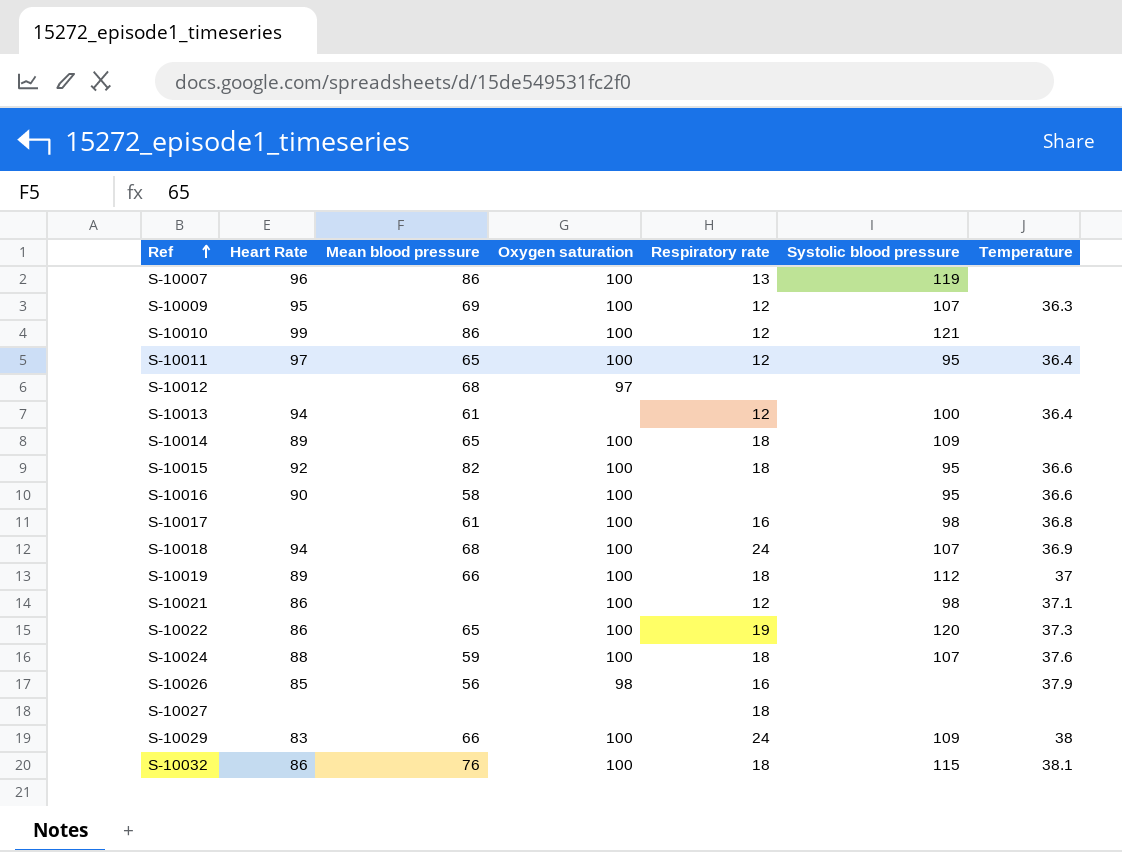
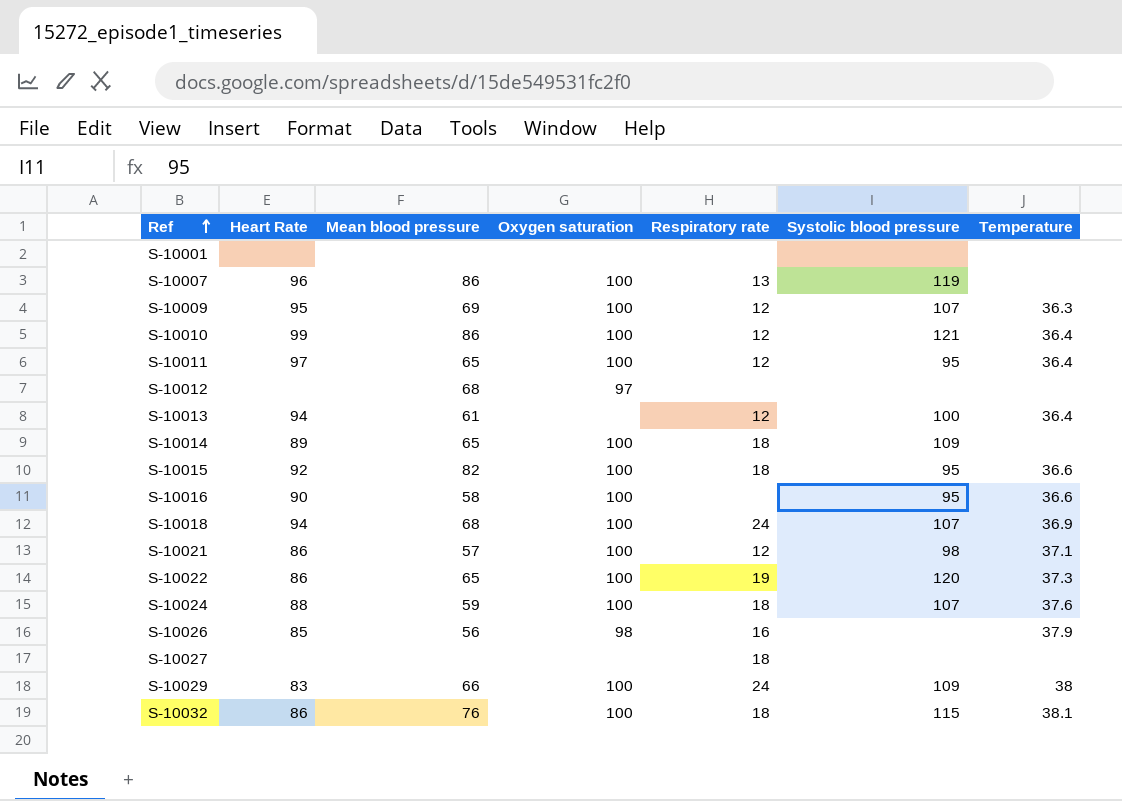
row S-10017: none | 61 | 100 | 16 | 98 | 36.8 -> none
row S-10019: 89 | 66 | 100 | 18 | 112 | 37 -> none
row S-10001: none -> none | none | none | none | none | none
S-10010 | Temperature: none -> 36.4
S-10021 | Mean blood pressure: none -> 57

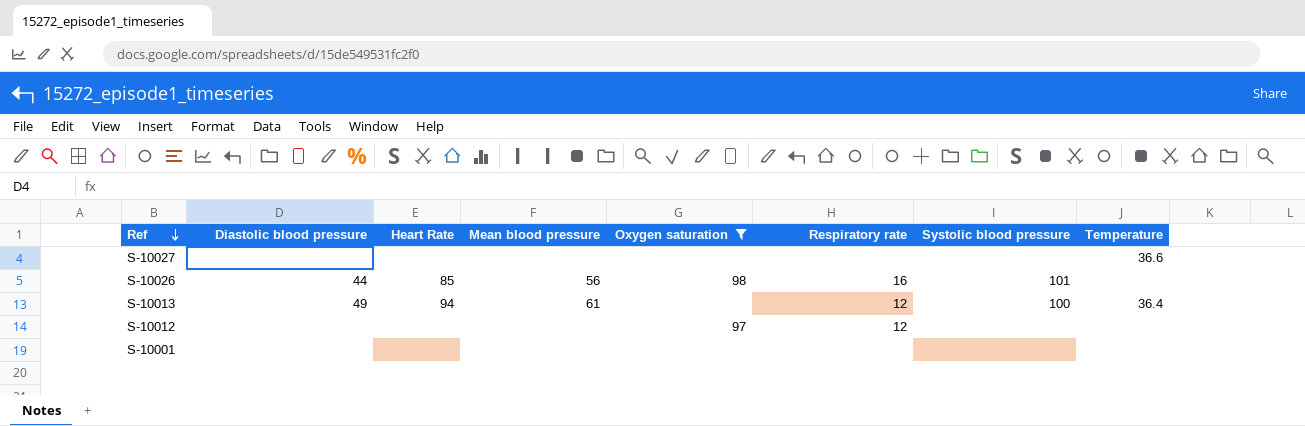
filter: none -> Oxygen saturation != 100
row order: Ref ascending -> Ref descending
column Diastolic blood pressure | position: none -> 2
S-10027 | Respiratory rate: 18 -> none
S-10027 | Temperature: none -> 36.6
S-10026 | Systolic blood pressure: none -> 101
S-10026 | Temperature: 37.9 -> none
S-10012 | Mean blood pressure: 68 -> none
S-10012 | Respiratory rate: none -> 12

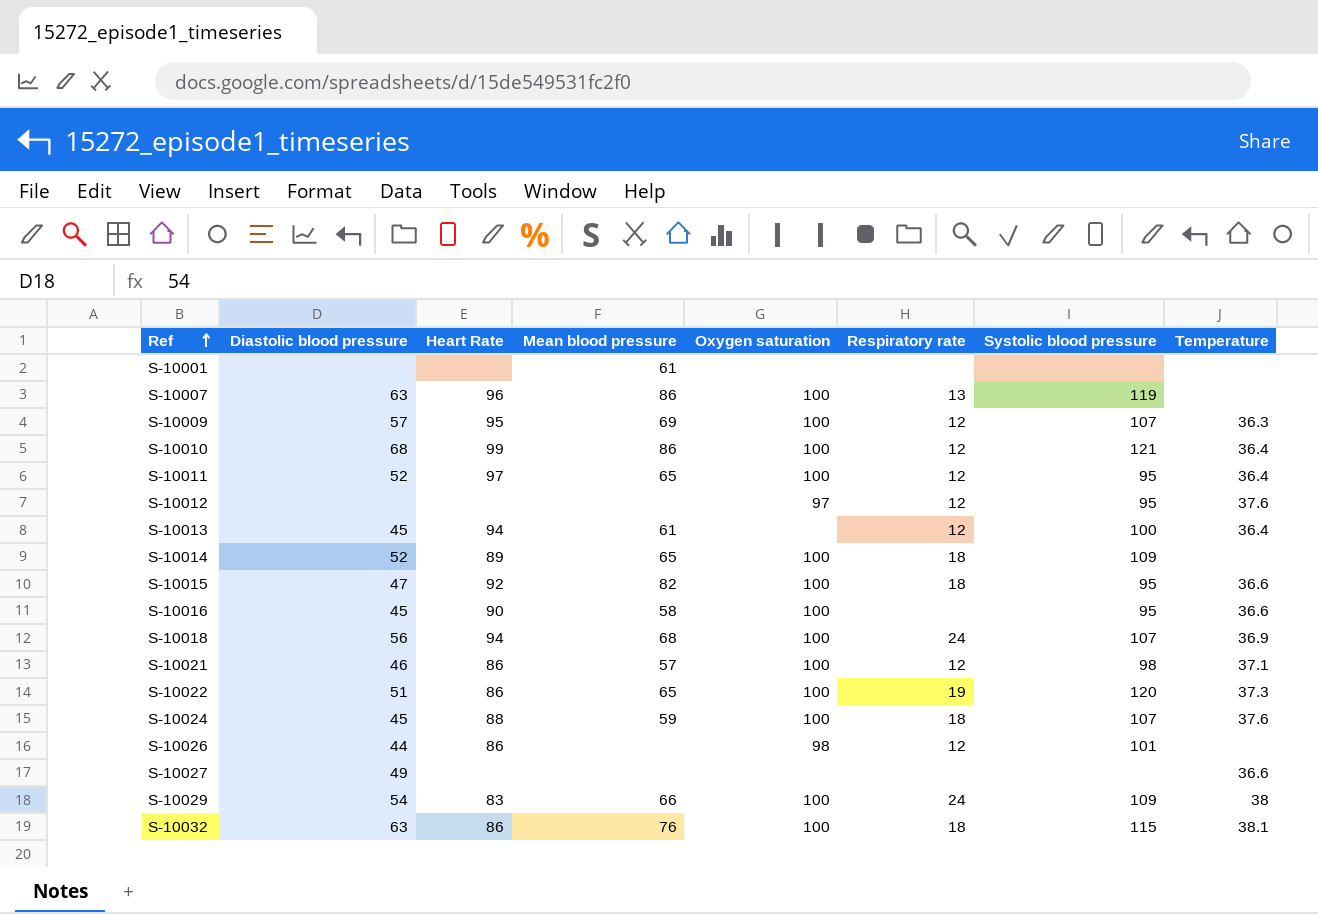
filter: Oxygen saturation != 100 -> none
row order: Ref descending -> Ref ascending
S-10001 | Mean blood pressure: none -> 61
S-10012 | Systolic blood pressure: none -> 95
S-10012 | Temperature: none -> 37.6
S-10013 | Diastolic blood pressure: 49 -> 45
S-10026 | Heart Rate: 85 -> 86
S-10026 | Mean blood pressure: 56 -> none
S-10026 | Respiratory rate: 16 -> 12
S-10027 | Diastolic blood pressure: none -> 49

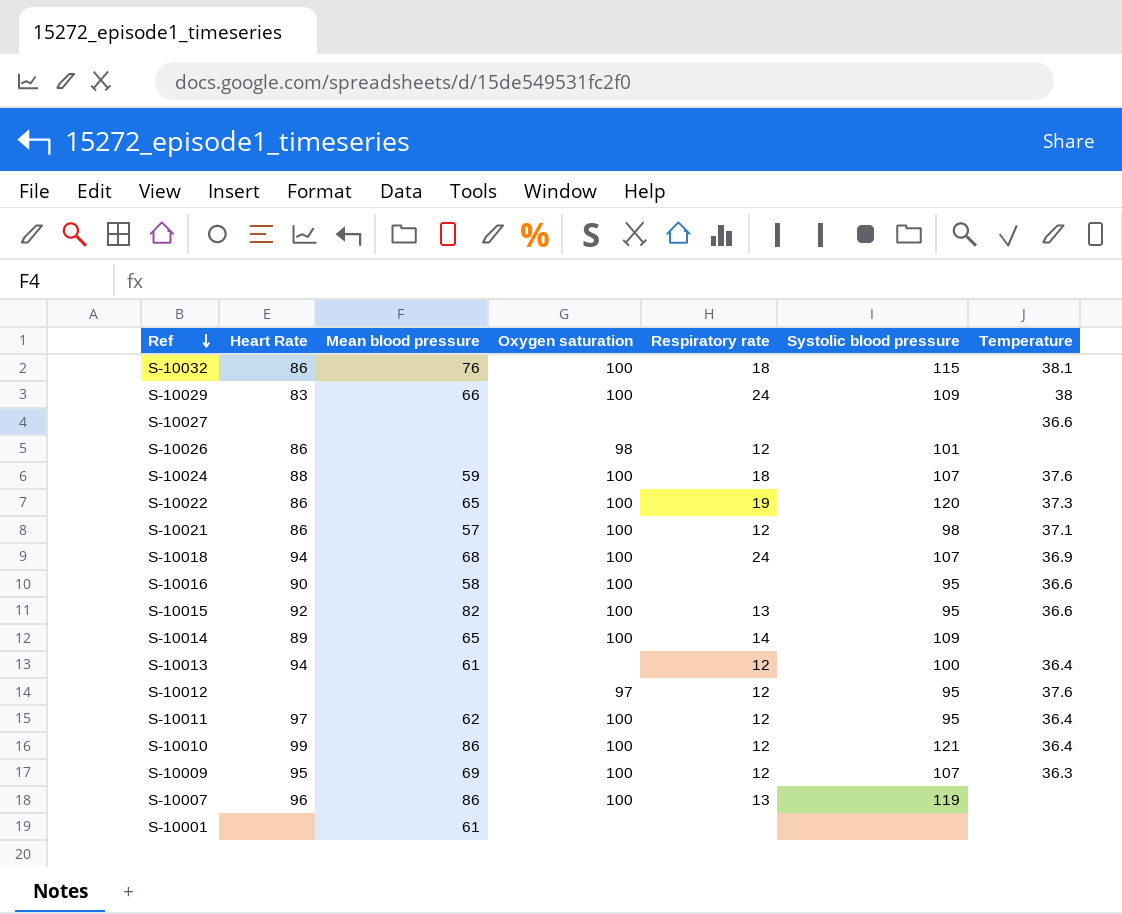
row order: Ref ascending -> Ref descending
column Diastolic blood pressure | position: 2 -> none
S-10015 | Respiratory rate: 18 -> 13
S-10014 | Respiratory rate: 18 -> 14
S-10011 | Mean blood pressure: 65 -> 62

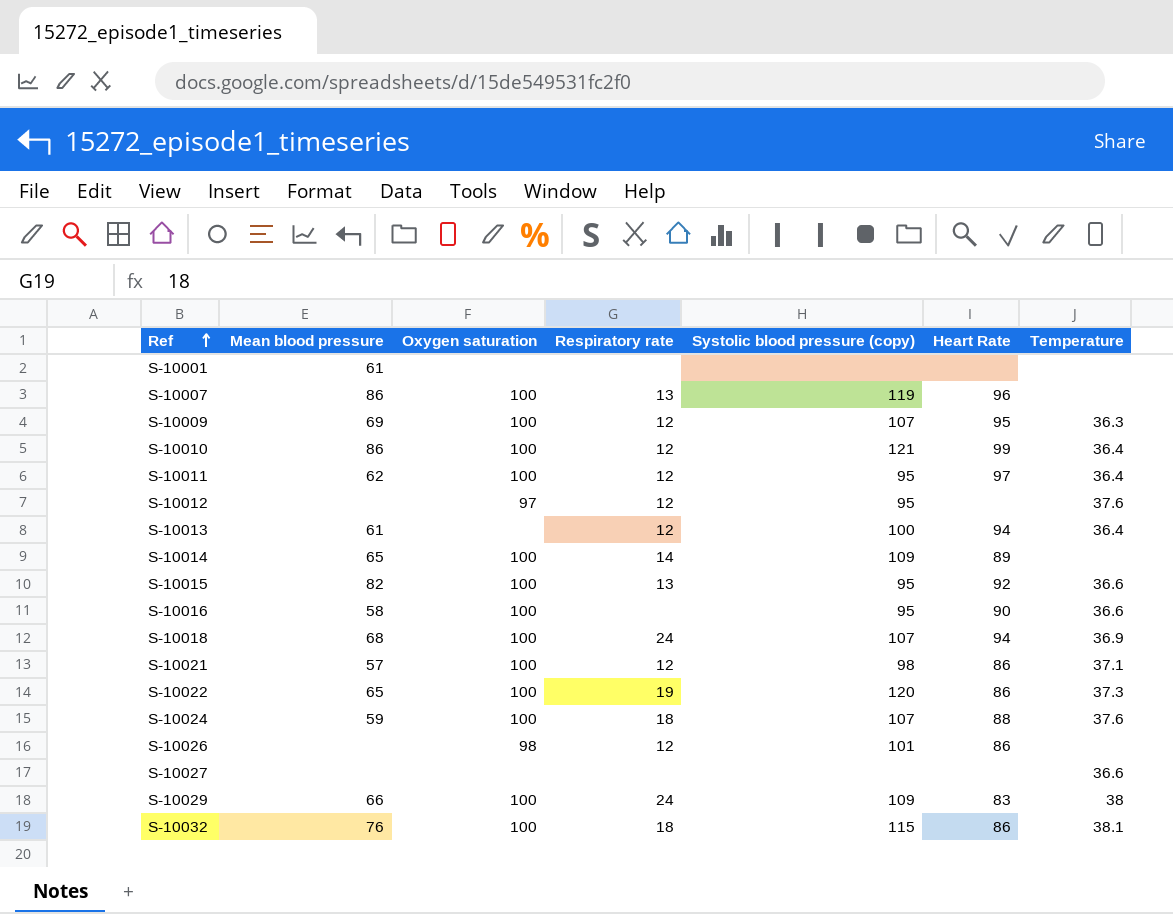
row order: Ref descending -> Ref ascending
column name: Systolic blood pressure -> Systolic blood pressure (copy)
column Heart Rate | position: 2 -> 6

